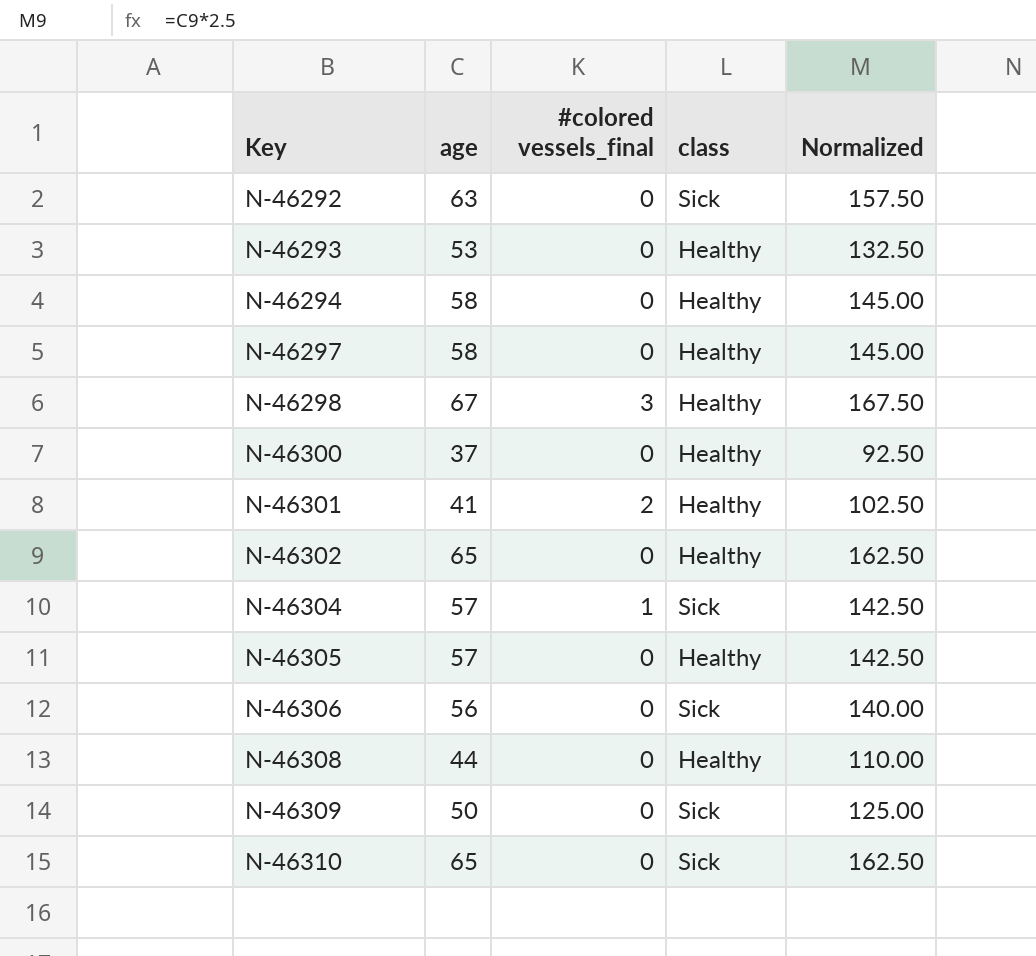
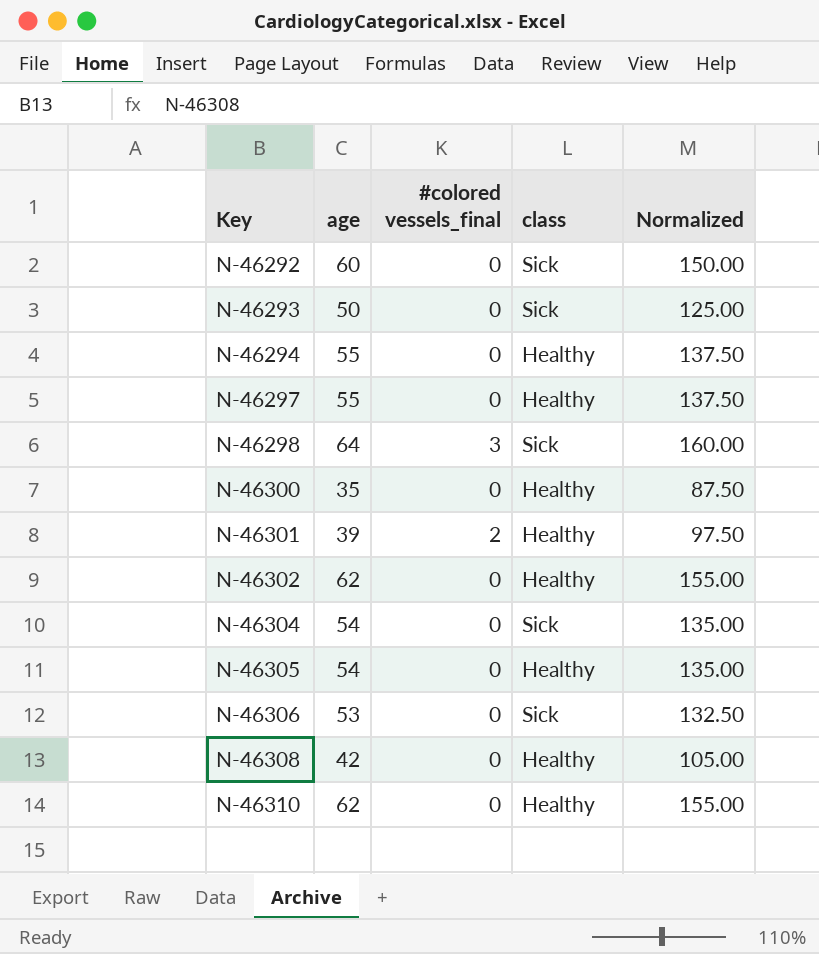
row N-46309: 50 | 0 | Sick | 125.00 -> none
N-46292 | age: 63 -> 60
N-46292 | Normalized: 157.50 -> 150.00
N-46293 | age: 53 -> 50
N-46293 | class: Healthy -> Sick
N-46293 | Normalized: 132.50 -> 125.00
N-46294 | age: 58 -> 55
N-46294 | Normalized: 145.00 -> 137.50
N-46297 | age: 58 -> 55
N-46297 | Normalized: 145.00 -> 137.50
N-46298 | age: 67 -> 64
N-46298 | class: Healthy -> Sick
N-46298 | Normalized: 167.50 -> 160.00
N-46300 | age: 37 -> 35
N-46300 | Normalized: 92.50 -> 87.50
N-46301 | age: 41 -> 39
N-46301 | Normalized: 102.50 -> 97.50
N-46302 | age: 65 -> 62
N-46302 | Normalized: 162.50 -> 155.00
N-46304 | age: 57 -> 54
N-46304 | #colored vessels_final: 1 -> 0
N-46304 | Normalized: 142.50 -> 135.00
N-46305 | age: 57 -> 54
N-46305 | Normalized: 142.50 -> 135.00
N-46306 | age: 56 -> 53
N-46306 | Normalized: 140.00 -> 132.50
N-46308 | age: 44 -> 42
N-46308 | Normalized: 110.00 -> 105.00
N-46310 | age: 65 -> 62
N-46310 | class: Sick -> Healthy
N-46310 | Normalized: 162.50 -> 155.00

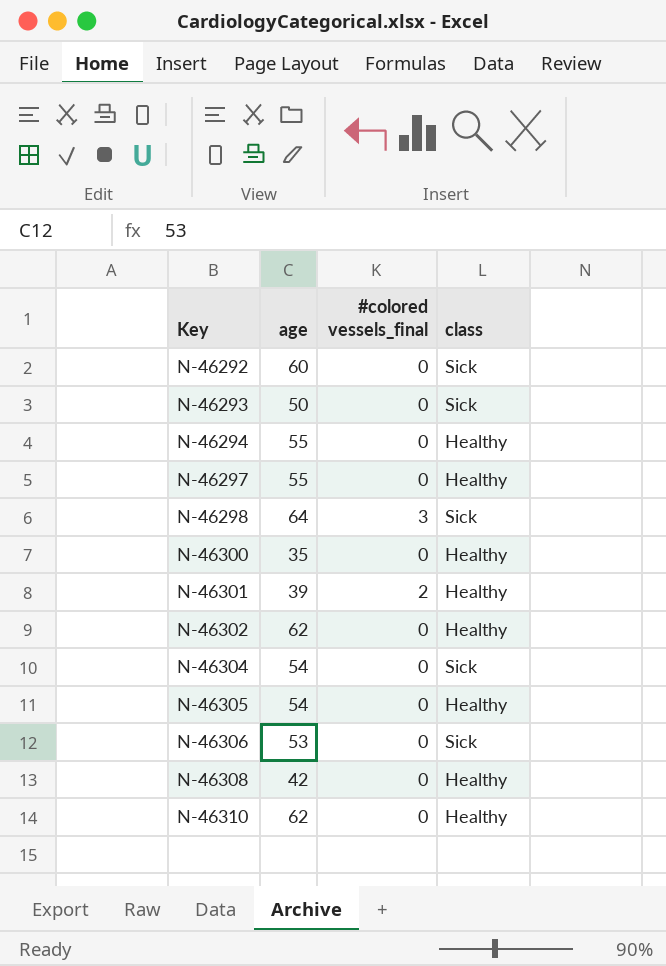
column Normalized | formula: [age] * 2.5 -> none

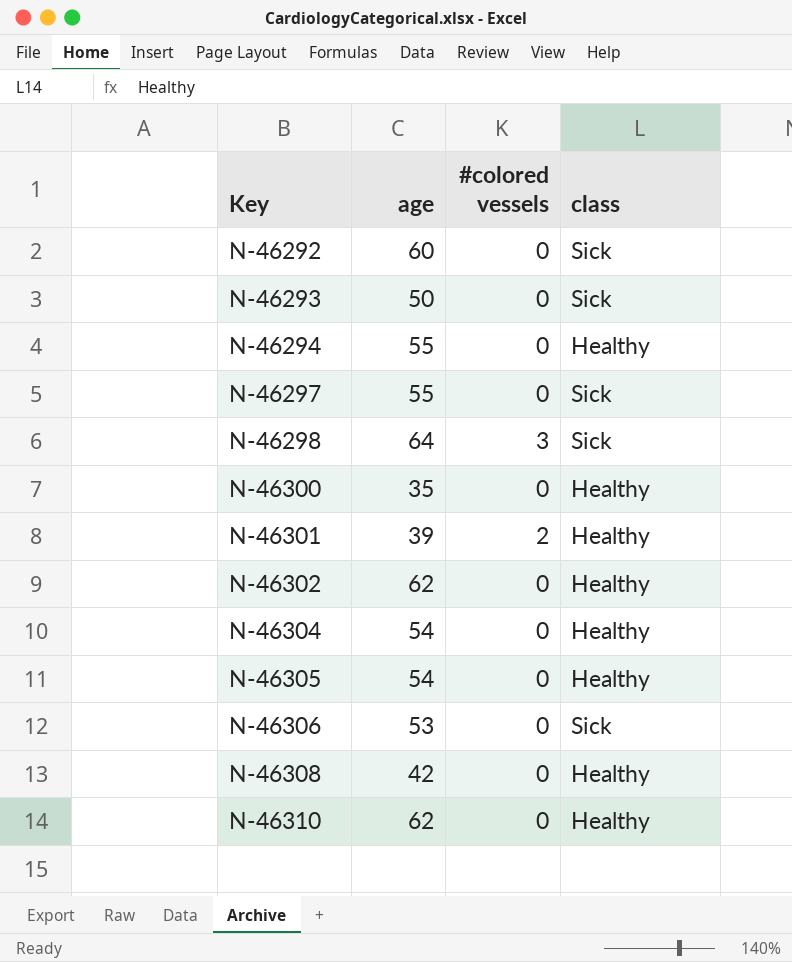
column name: #colored vessels_final -> #colored vessels
N-46297 | class: Healthy -> Sick
N-46304 | class: Sick -> Healthy

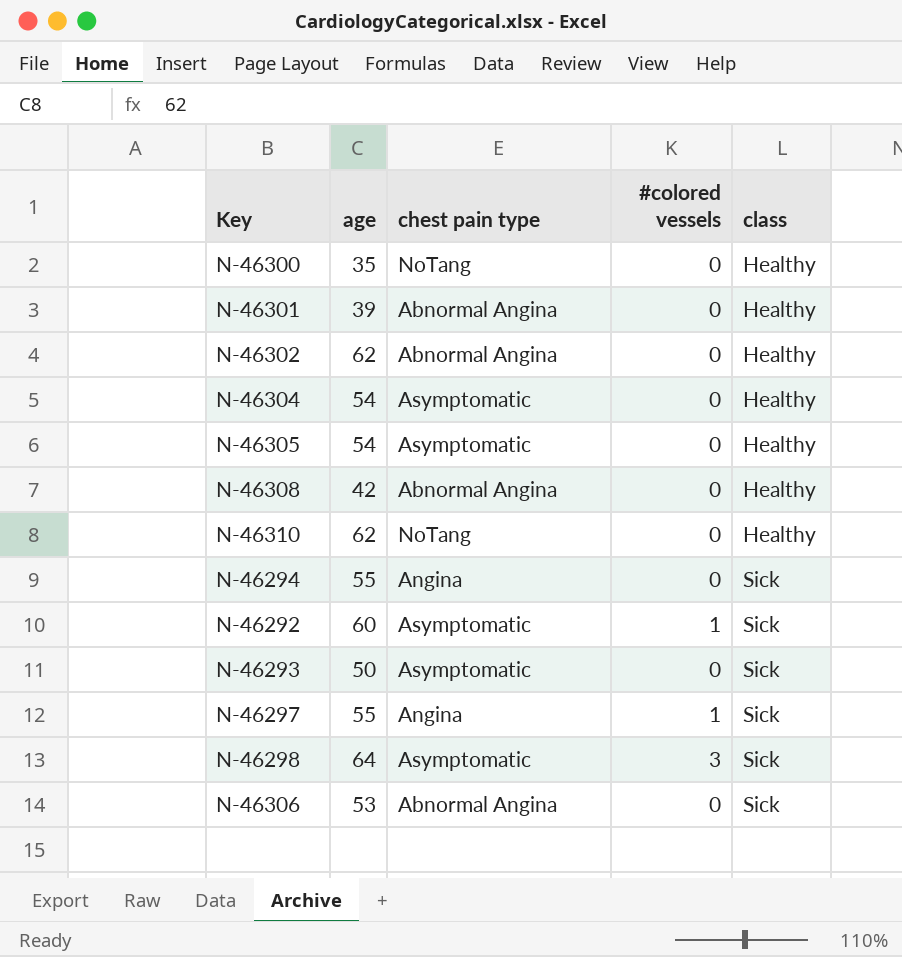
row order: Key ascending -> class ascending
column chest pain type | position: none -> 3
N-46301 | #colored vessels: 2 -> 0
N-46294 | class: Healthy -> Sick
N-46292 | #colored vessels: 0 -> 1
N-46297 | #colored vessels: 0 -> 1

